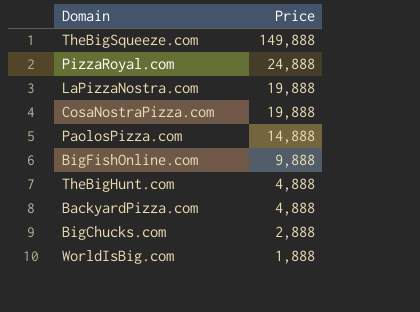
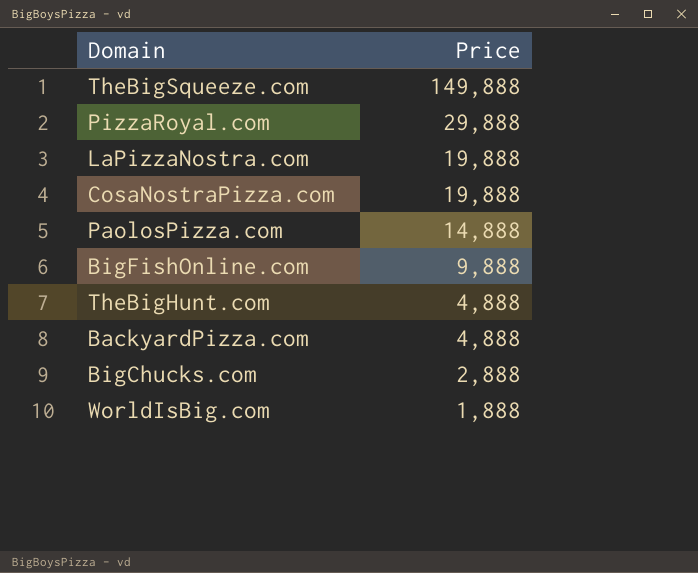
PizzaRoyal.com | Price: 24,888 -> 29,888

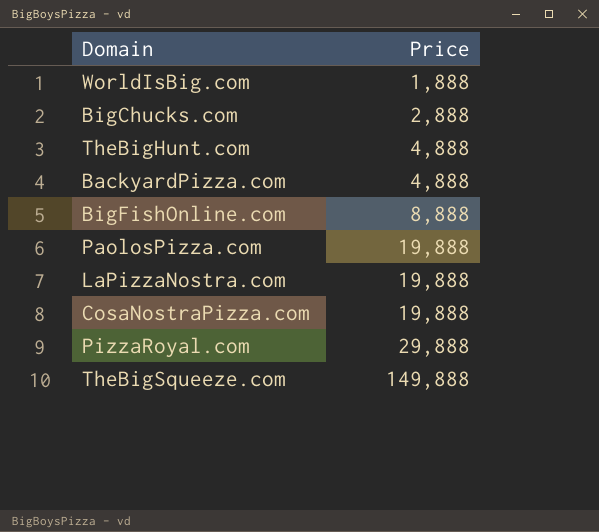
row order: Price descending -> Price ascending
BigFishOnline.com | Price: 9,888 -> 8,888
PaolosPizza.com | Price: 14,888 -> 19,888

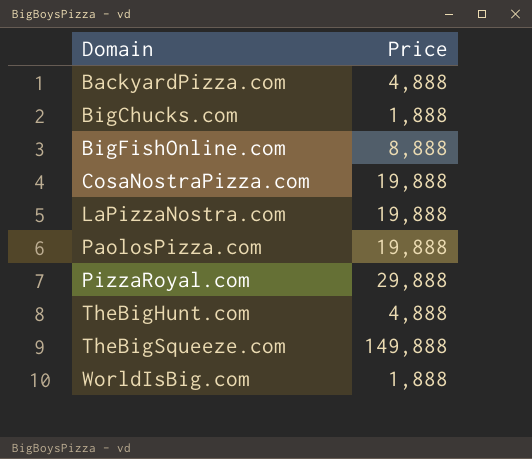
row order: Price ascending -> Domain ascending
BigChucks.com | Price: 2,888 -> 1,888

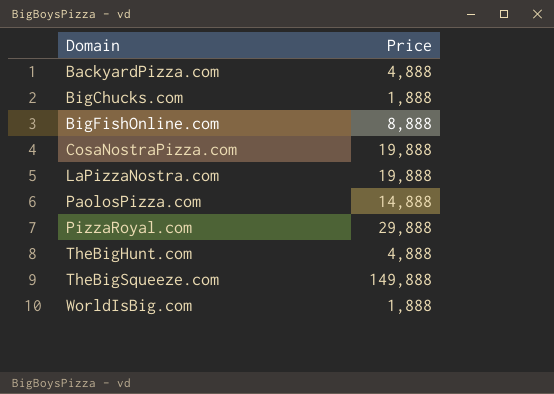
PaolosPizza.com | Price: 19,888 -> 14,888

